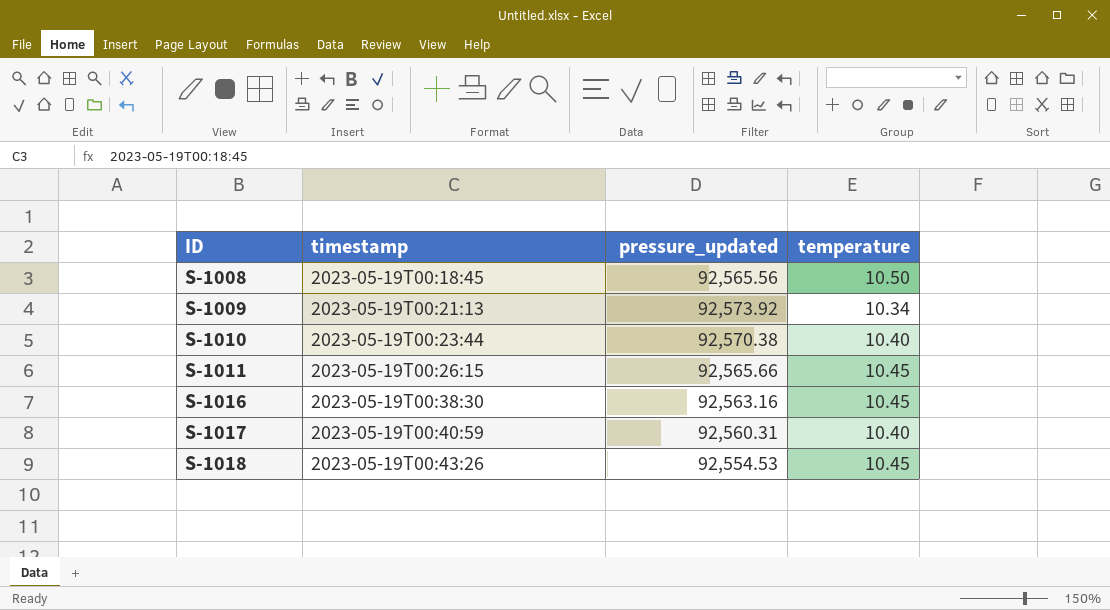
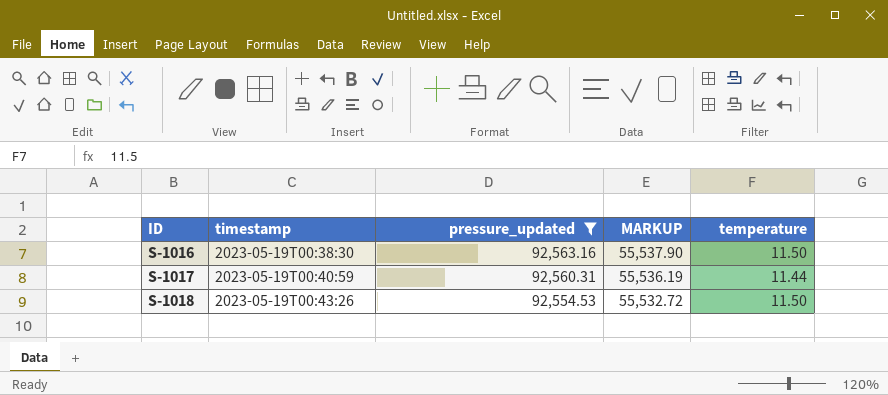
filter: none -> pressure_updated <= 92,563.16
column MARKUP | formula: none -> [pressure_updated] * 0.6
S-1016 | temperature: 10.45 -> 11.50
S-1017 | temperature: 10.40 -> 11.44
S-1018 | temperature: 10.45 -> 11.50

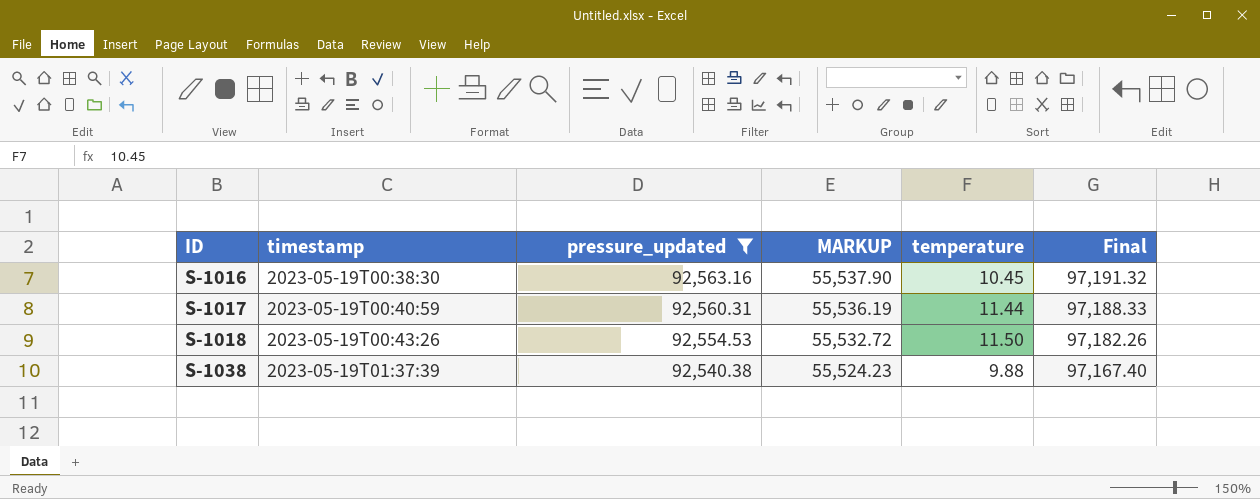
column Final | formula: none -> [pressure_updated] * 1.05
S-1016 | temperature: 11.50 -> 10.45
row S-1038: none -> 2023-05-19T01:37:39 | 92,540.38 | 55,524.23 | 9.88 | 97,167.40

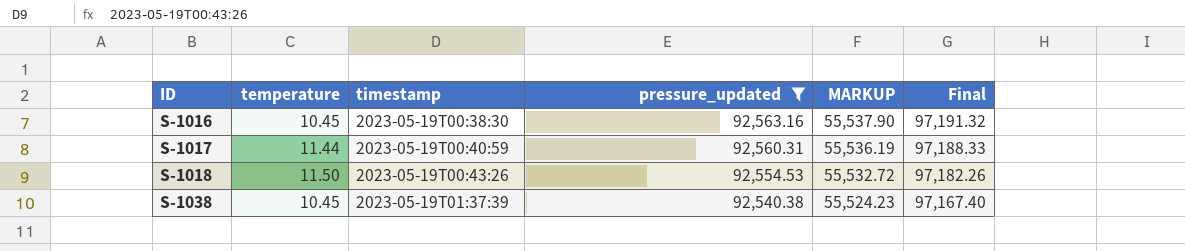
column temperature | position: 5 -> 2
S-1038 | temperature: 9.88 -> 10.45

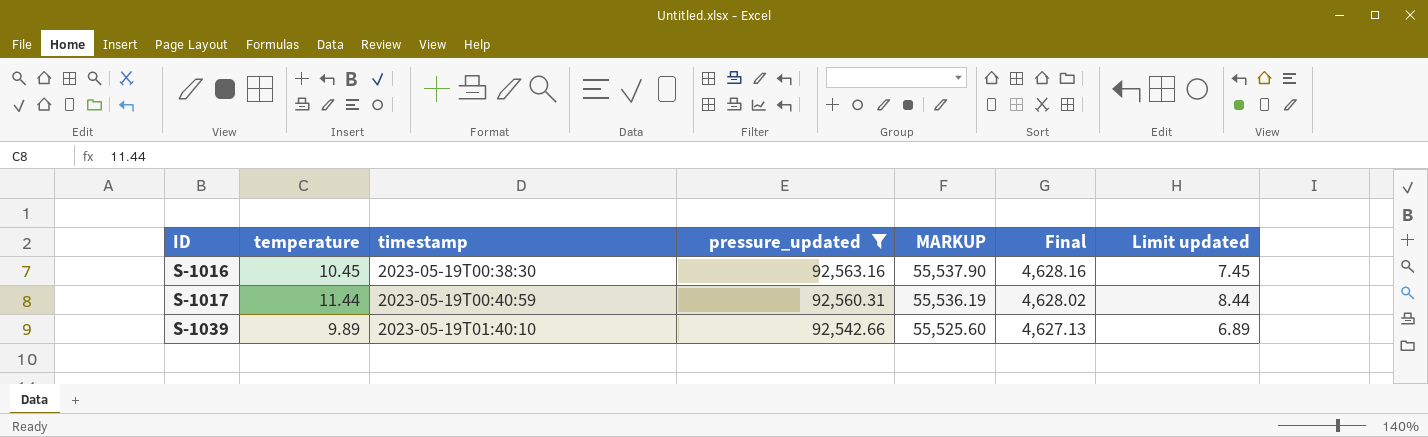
column Final | formula: [pressure_updated] * 1.05 -> [pressure_updated] * 0.05
column Limit updated | formula: none -> [temperature] - 3
row S-1018: 11.50 | 2023-05-19T00:43:26 | 92,554.53 | 55,532.72 | 97,182.26 -> none
row S-1038: 10.45 | 2023-05-19T01:37:39 | 92,540.38 | 55,524.23 | 97,167.40 -> none
row S-1039: none -> 9.89 | 2023-05-19T01:40:10 | 92,542.66 | 55,525.60 | 4,627.13 | 6.89

